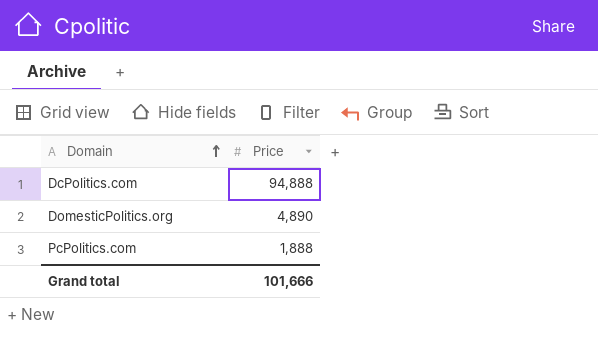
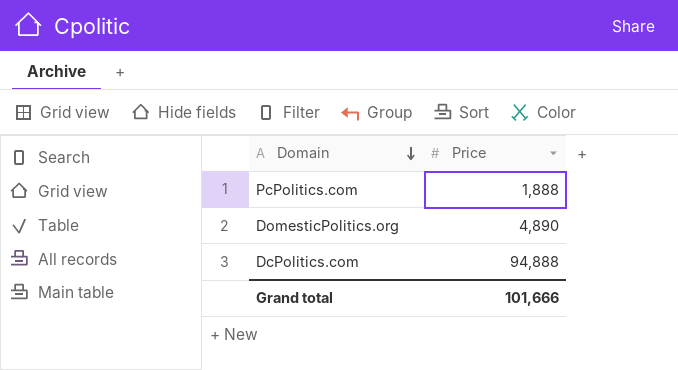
row order: Domain ascending -> Domain descending

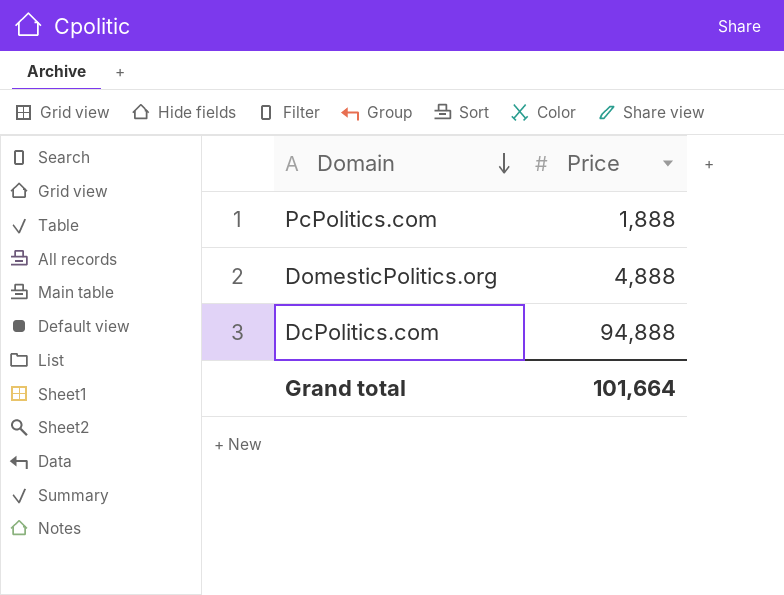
DomesticPolitics.org | Price: 4,890 -> 4,888
Grand total | Price: 101,666 -> 101,664

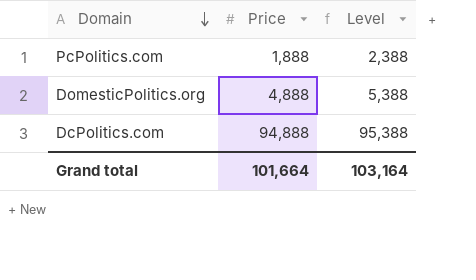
column Level | formula: none -> [Price] + 500

